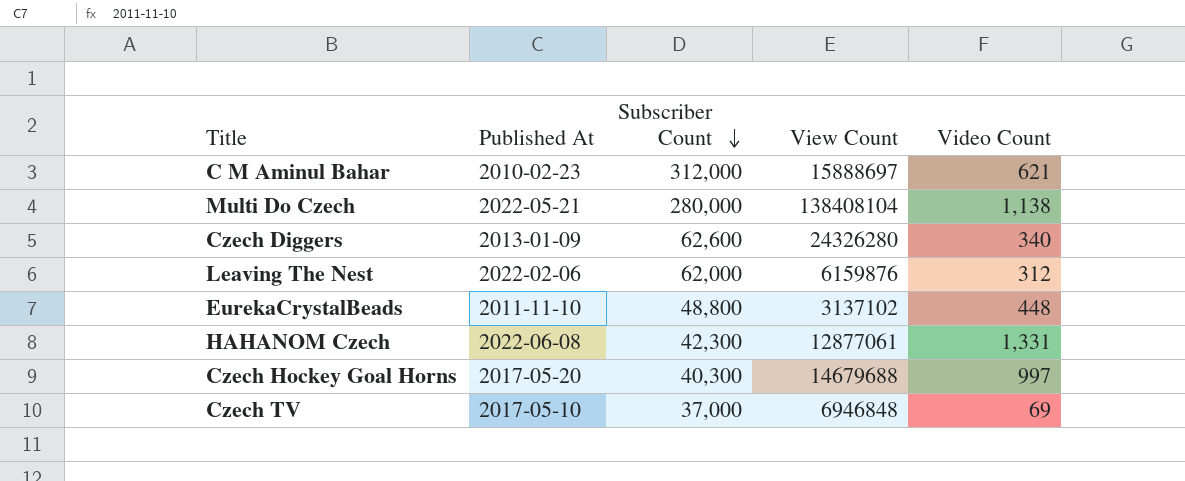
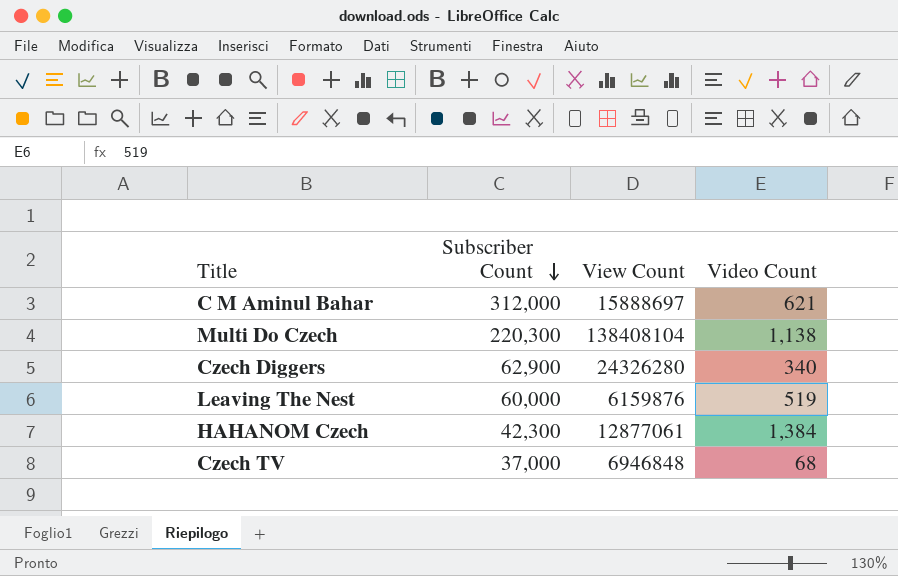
column Published At | position: 2 -> none
row EurekaCrystalBeads: 2011-11-10 | 48,800 | 3137102 | 448 -> none
row Czech Hockey Goal Horns: 2017-05-20 | 40,300 | 14679688 | 997 -> none
Multi Do Czech | Subscriber Count: 280,000 -> 220,300
Czech Diggers | Subscriber Count: 62,600 -> 62,900
Leaving The Nest | Subscriber Count: 62,000 -> 60,000
Leaving The Nest | Video Count: 312 -> 519
HAHANOM Czech | Video Count: 1,331 -> 1,384
Czech TV | Video Count: 69 -> 68

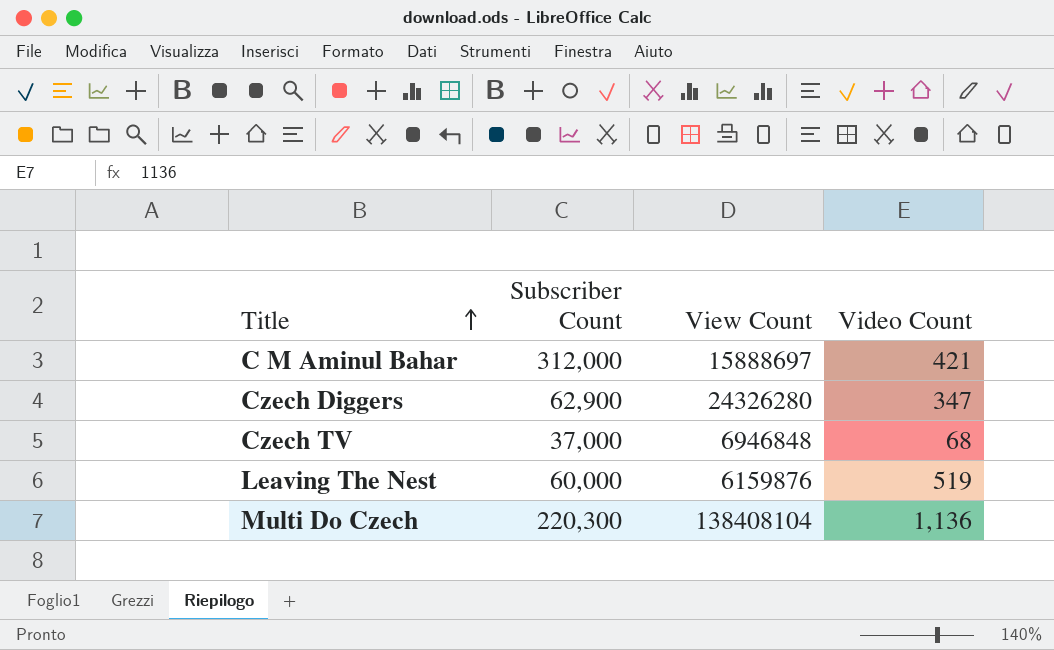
row order: Subscriber Count descending -> Title ascending
row HAHANOM Czech: 42,300 | 12877061 | 1,384 -> none
C M Aminul Bahar | Video Count: 621 -> 421
Czech Diggers | Video Count: 340 -> 347
Multi Do Czech | Video Count: 1,138 -> 1,136

